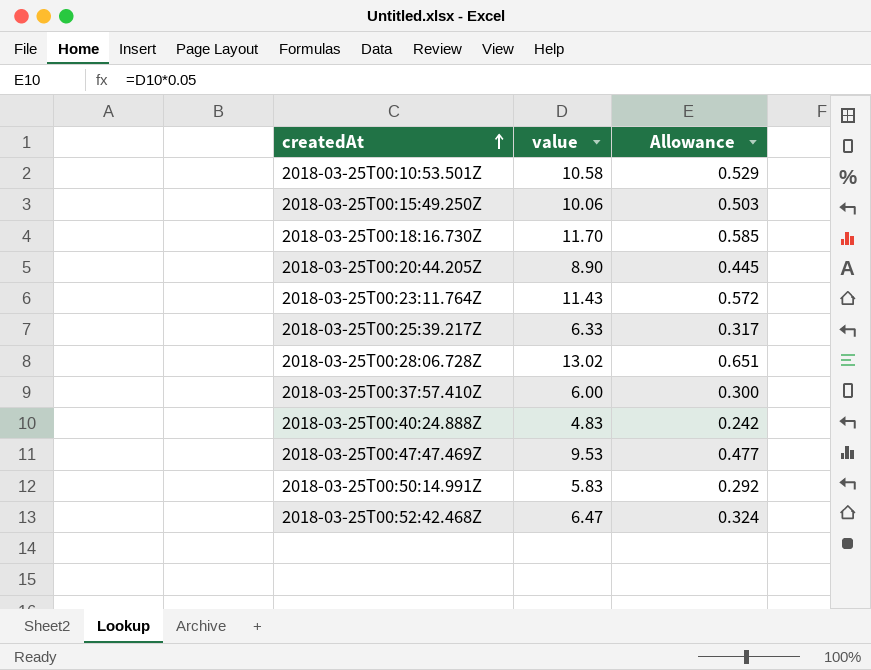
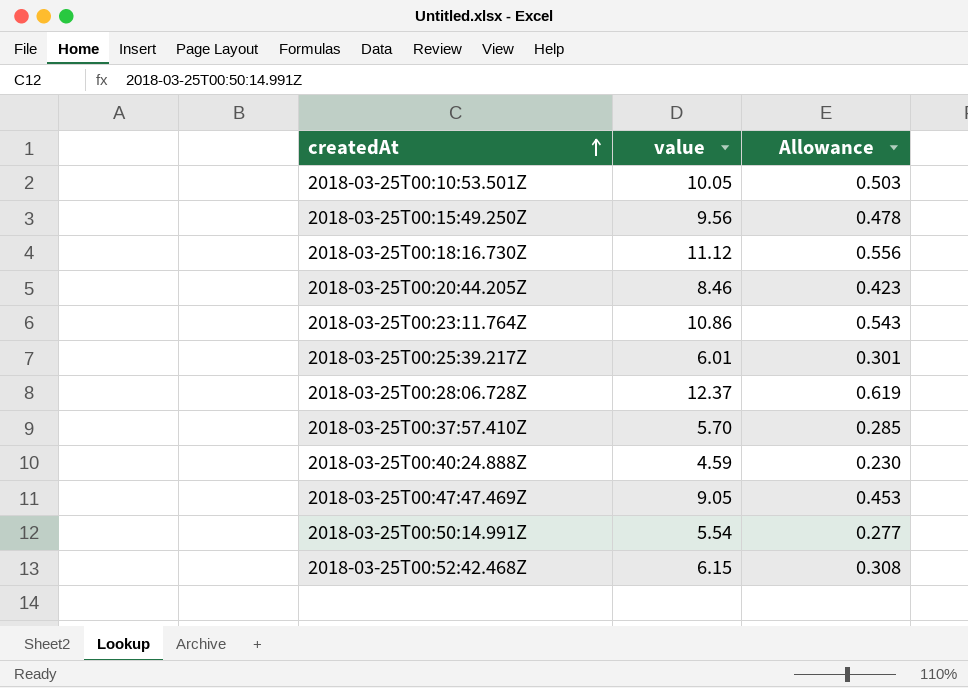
2018-03-25T00:10:53.501Z | value: 10.58 -> 10.05
2018-03-25T00:10:53.501Z | Allowance: 0.529 -> 0.503
2018-03-25T00:15:49.250Z | value: 10.06 -> 9.56
2018-03-25T00:15:49.250Z | Allowance: 0.503 -> 0.478
2018-03-25T00:18:16.730Z | value: 11.70 -> 11.12
2018-03-25T00:18:16.730Z | Allowance: 0.585 -> 0.556
2018-03-25T00:20:44.205Z | value: 8.90 -> 8.46
2018-03-25T00:20:44.205Z | Allowance: 0.445 -> 0.423
2018-03-25T00:23:11.764Z | value: 11.43 -> 10.86
2018-03-25T00:23:11.764Z | Allowance: 0.572 -> 0.543
2018-03-25T00:25:39.217Z | value: 6.33 -> 6.01
2018-03-25T00:25:39.217Z | Allowance: 0.317 -> 0.301
2018-03-25T00:28:06.728Z | value: 13.02 -> 12.37
2018-03-25T00:28:06.728Z | Allowance: 0.651 -> 0.619
2018-03-25T00:37:57.410Z | value: 6.00 -> 5.70
2018-03-25T00:37:57.410Z | Allowance: 0.300 -> 0.285
2018-03-25T00:40:24.888Z | value: 4.83 -> 4.59
2018-03-25T00:40:24.888Z | Allowance: 0.242 -> 0.230
2018-03-25T00:47:47.469Z | value: 9.53 -> 9.05
2018-03-25T00:47:47.469Z | Allowance: 0.477 -> 0.453
2018-03-25T00:50:14.991Z | value: 5.83 -> 5.54
2018-03-25T00:50:14.991Z | Allowance: 0.292 -> 0.277
2018-03-25T00:52:42.468Z | value: 6.47 -> 6.15
2018-03-25T00:52:42.468Z | Allowance: 0.324 -> 0.308

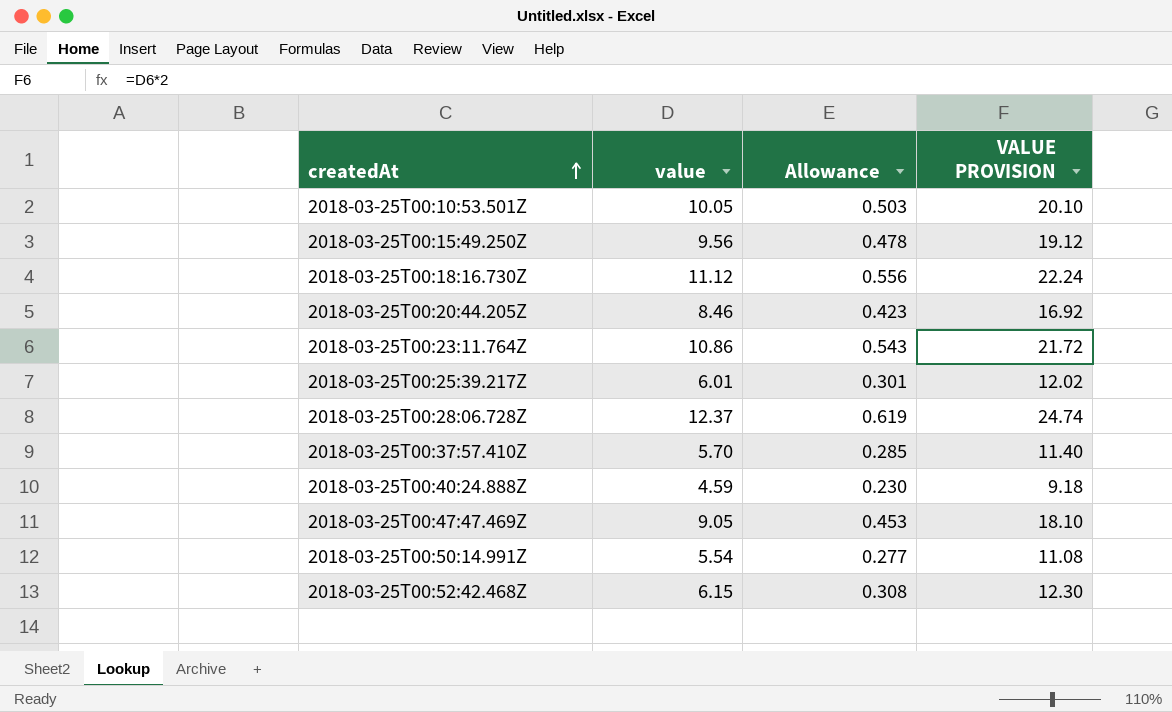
column VALUE PROVISION | formula: none -> [value] * 2

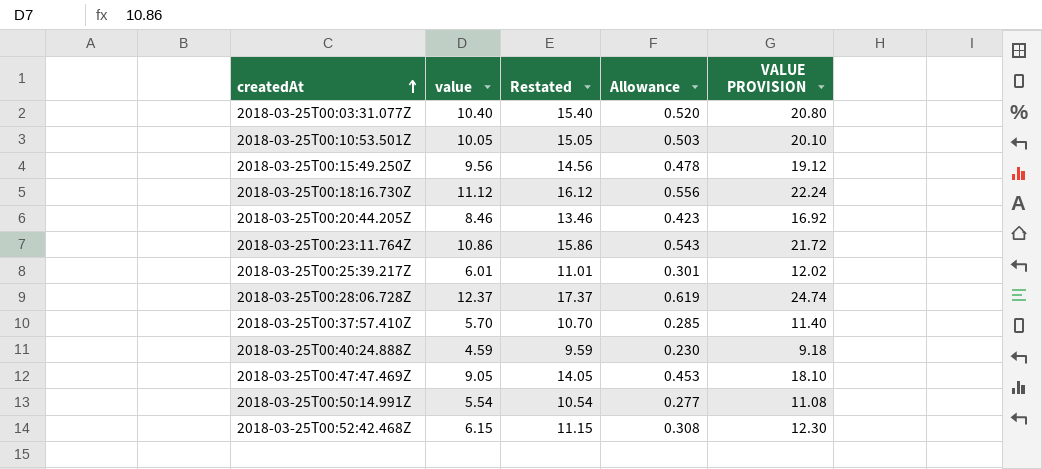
column Restated | formula: none -> [value] + 5
row 2018-03-25T00:03:31.077Z: none -> 10.40 | 15.40 | 0.520 | 20.80

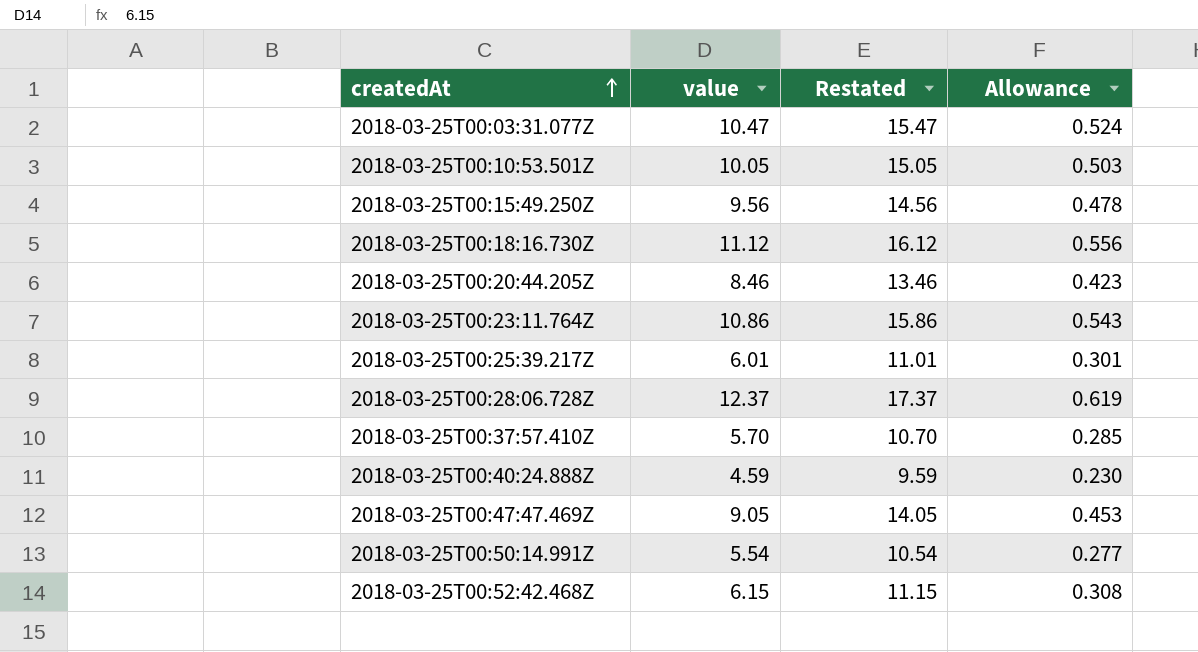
column VALUE PROVISION | formula: [value] * 2 -> none
2018-03-25T00:03:31.077Z | value: 10.40 -> 10.47
2018-03-25T00:03:31.077Z | Restated: 15.40 -> 15.47
2018-03-25T00:03:31.077Z | Allowance: 0.520 -> 0.524

